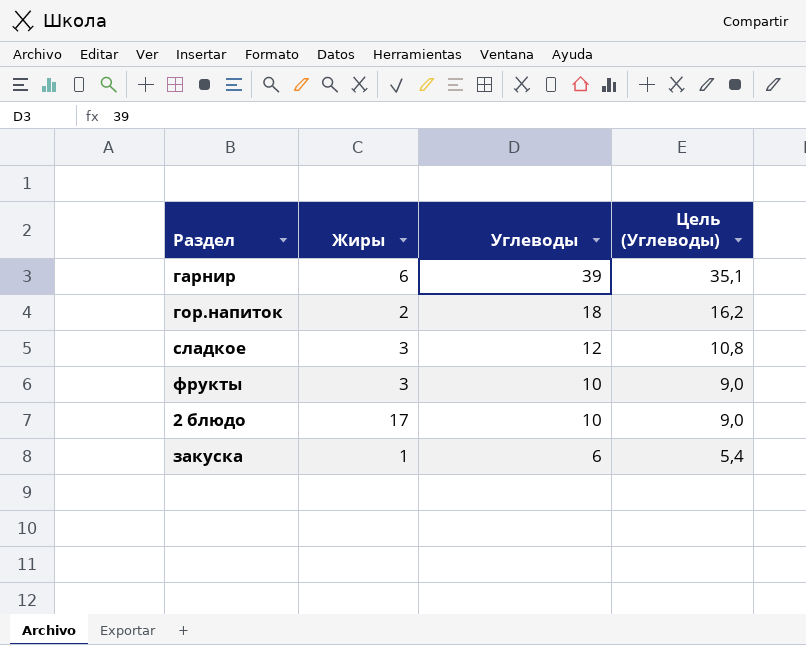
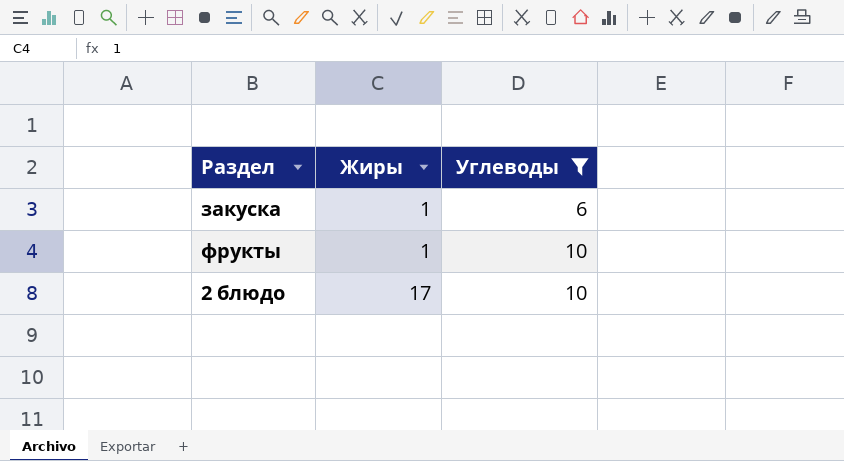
filter: none -> Углеводы <= 10
row order: Углеводы descending -> Жиры ascending
column Цель (Углеводы) | formula: [Углеводы] * 0,9 -> none
фрукты | Жиры: 3 -> 1

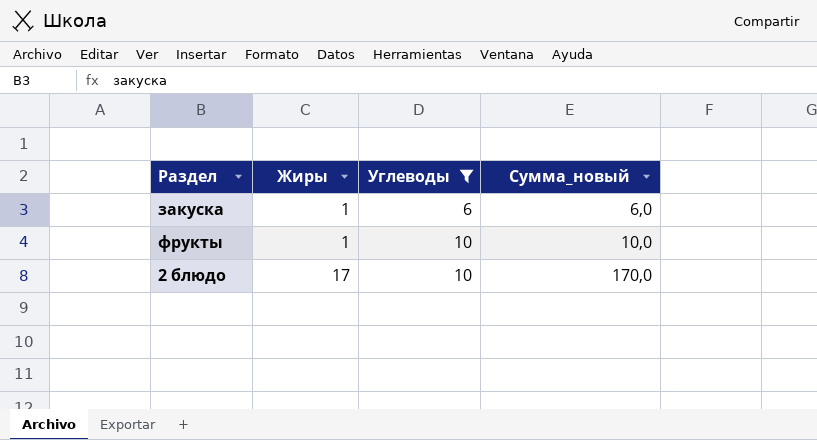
column Сумма_новый | formula: none -> [Жиры] * [Углеводы]

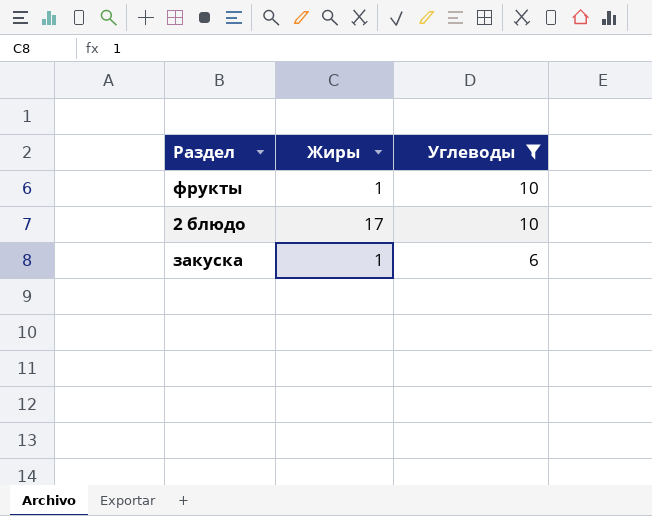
row order: Жиры ascending -> Углеводы descending
column Сумма_новый | formula: [Жиры] * [Углеводы] -> none

